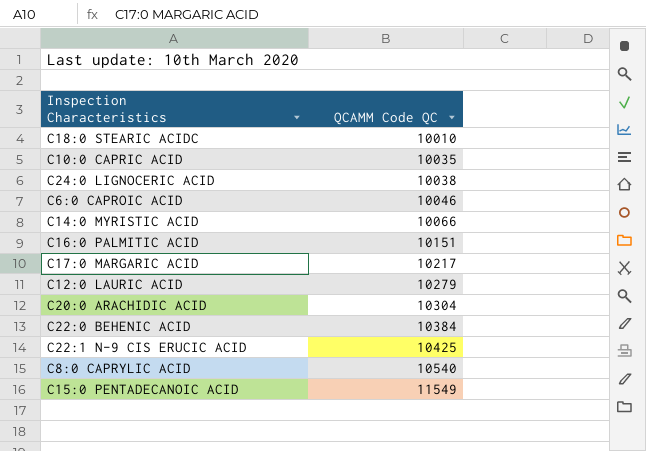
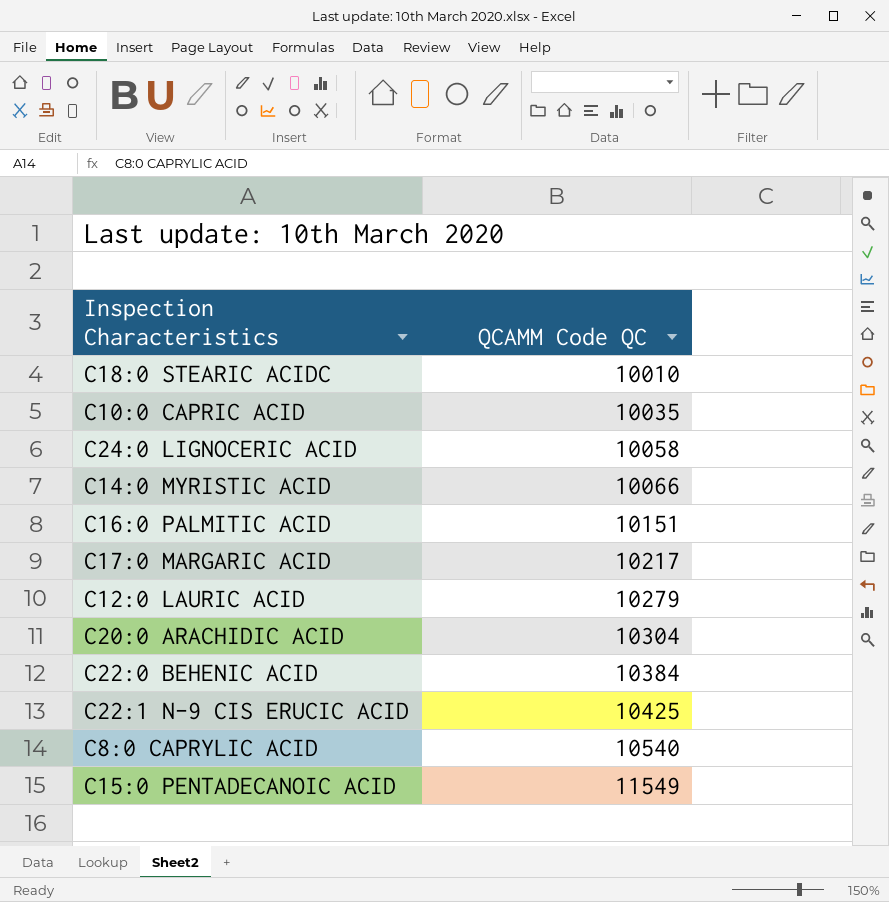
row C6:0 CAPROIC ACID: 10046 -> none
C24:0 LIGNOCERIC ACID | QCAMM Code QC: 10038 -> 10058

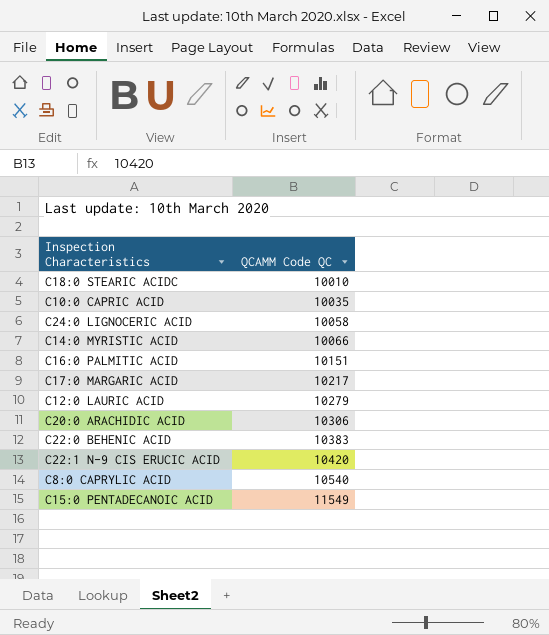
C20:0 ARACHIDIC ACID | QCAMM Code QC: 10304 -> 10306
C22:0 BEHENIC ACID | QCAMM Code QC: 10384 -> 10383
C22:1 N-9 CIS ERUCIC ACID | QCAMM Code QC: 10425 -> 10420

